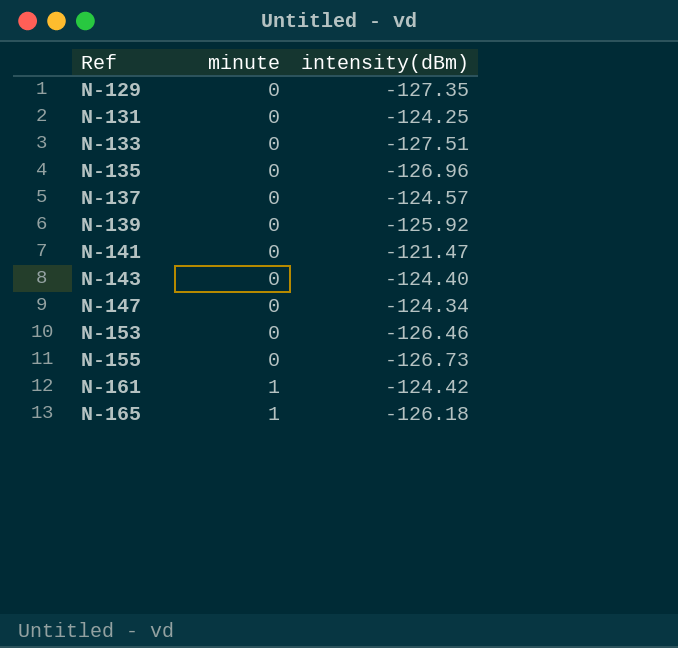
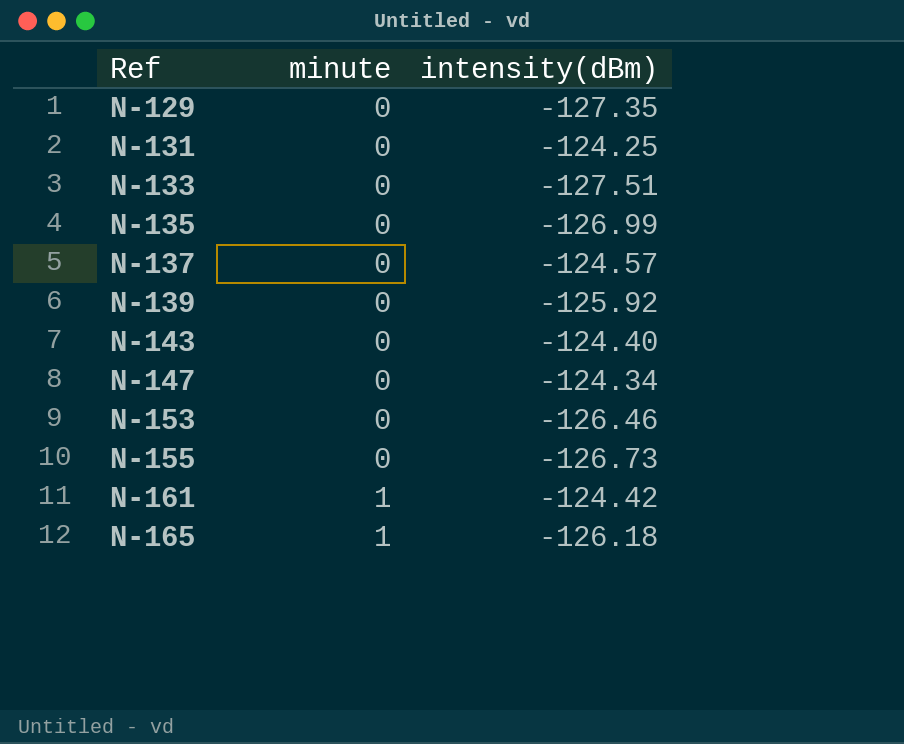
row N-141: 0 | -121.47 -> none
N-135 | intensity(dBm): -126.96 -> -126.99

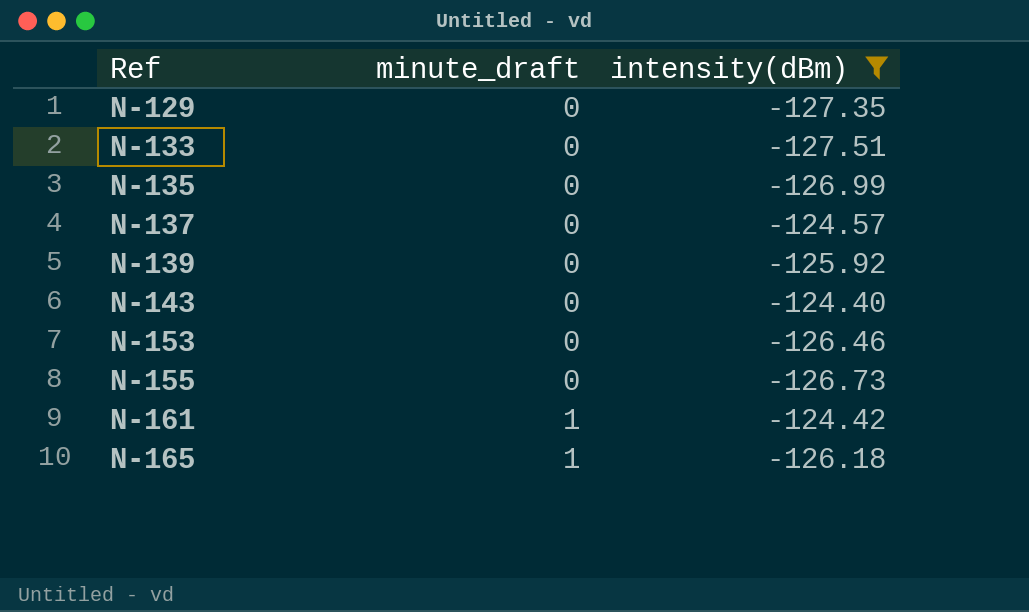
filter: none -> intensity(dBm) <= -124.40
column name: minute -> minute_draft

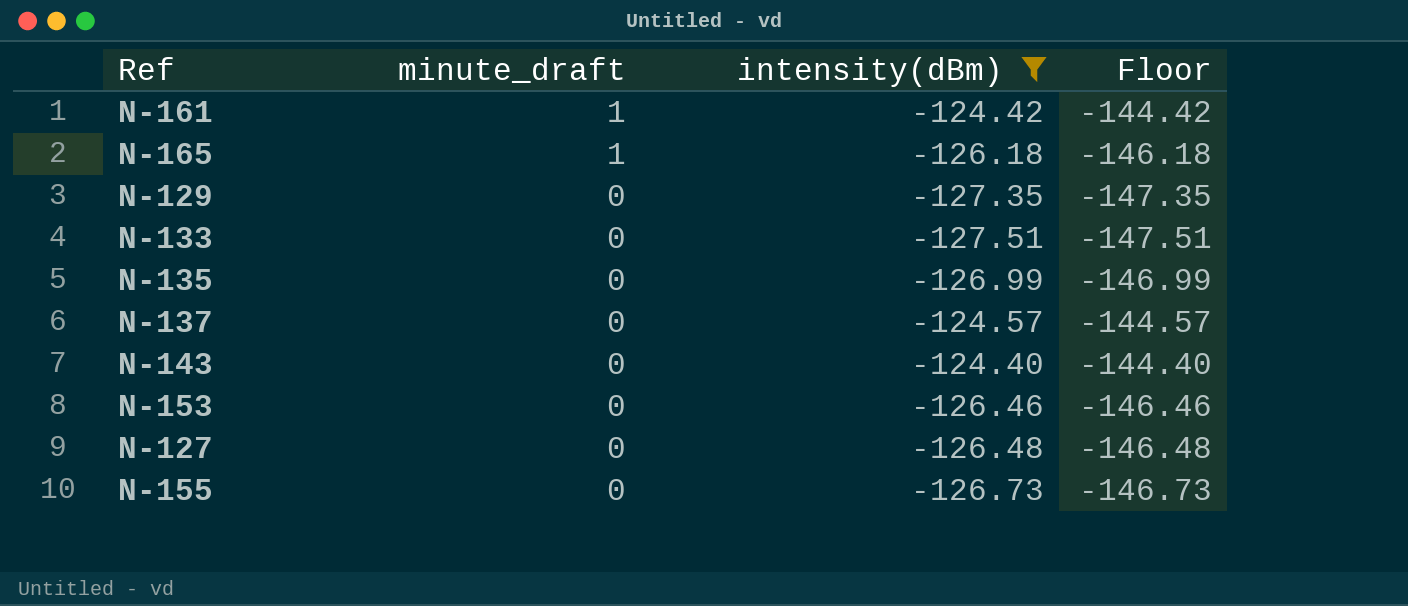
row order: Ref ascending -> minute_draft descending
column Floor | formula: none -> [intensity(dBm)] - 20
row N-139: 0 | -125.92 -> none
row N-127: none -> 0 | -126.48 | -146.48

